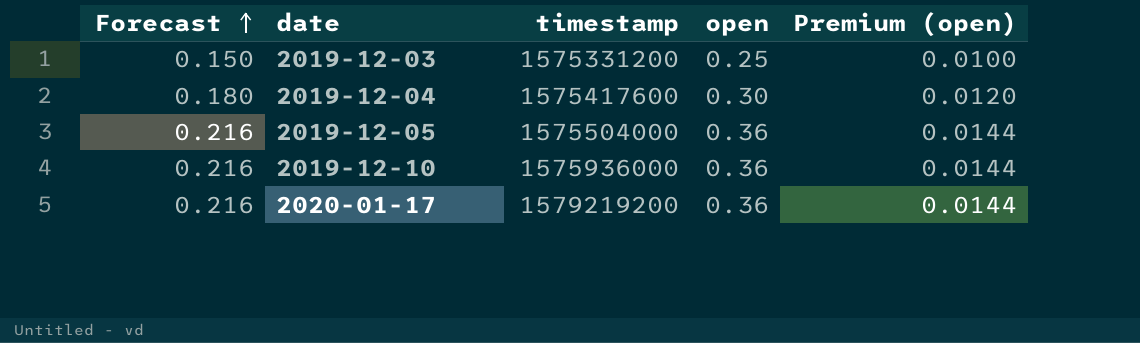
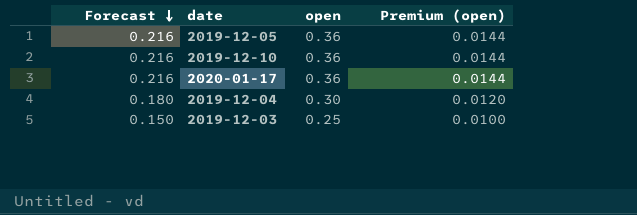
row order: Forecast ascending -> Forecast descending
column timestamp | position: 3 -> none

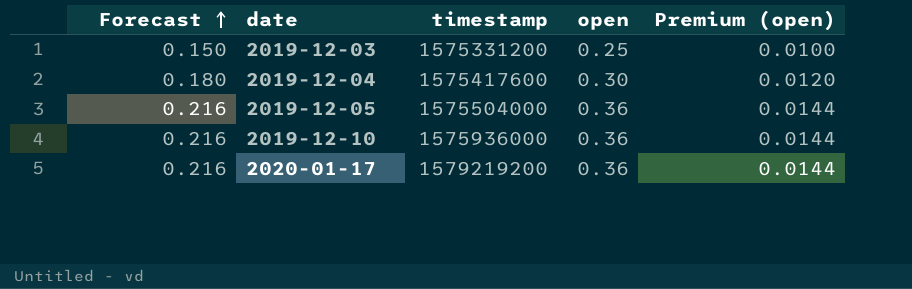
row order: Forecast descending -> Forecast ascending
column timestamp | position: none -> 3

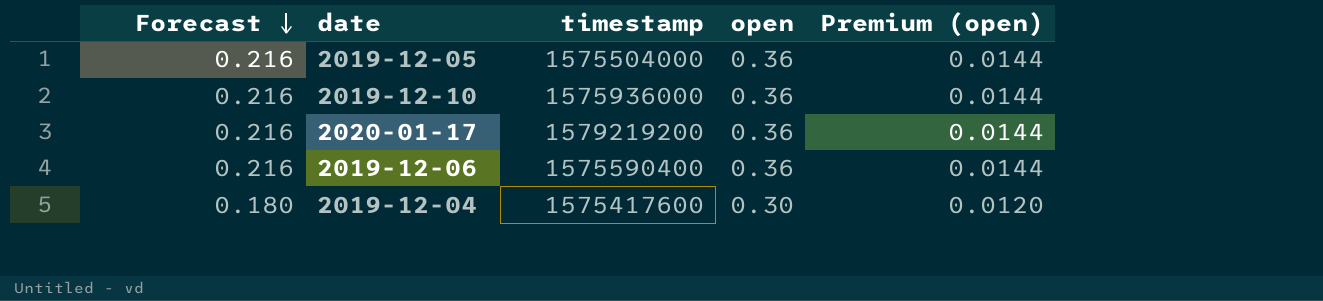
row order: Forecast ascending -> Forecast descending
row 2019-12-03: 0.150 | 1575331200 | 0.25 | 0.0100 -> none
row 2019-12-06: none -> 0.216 | 1575590400 | 0.36 | 0.0144

